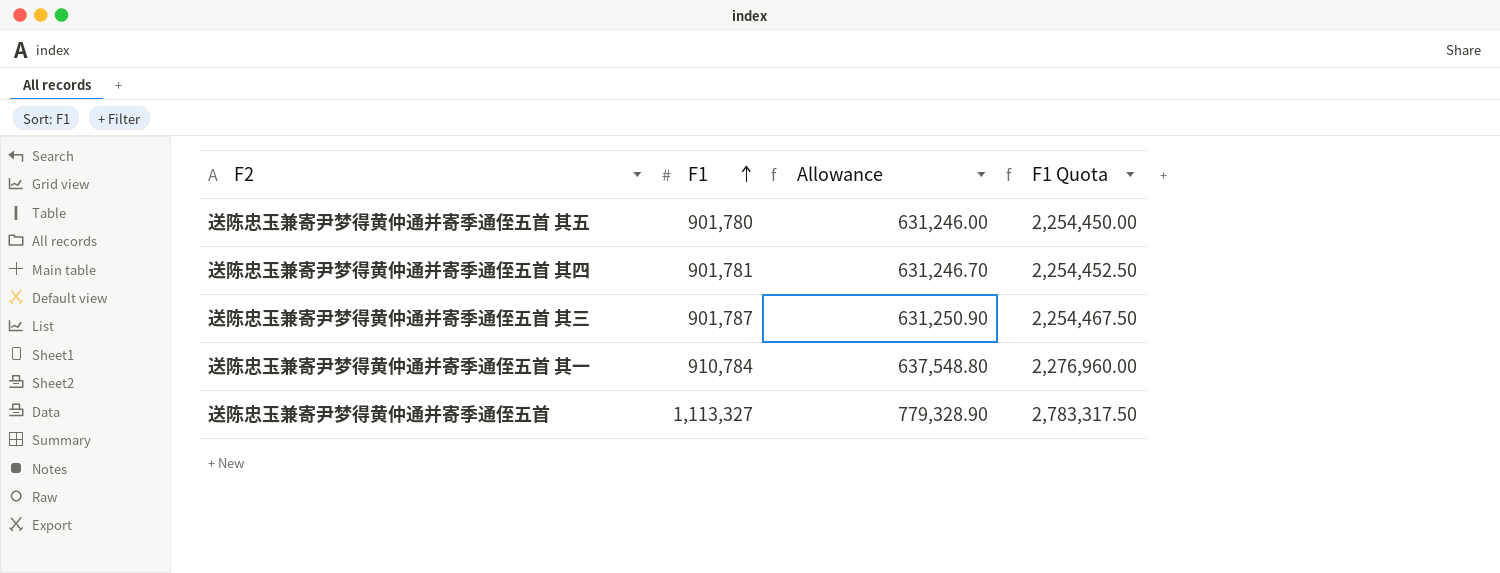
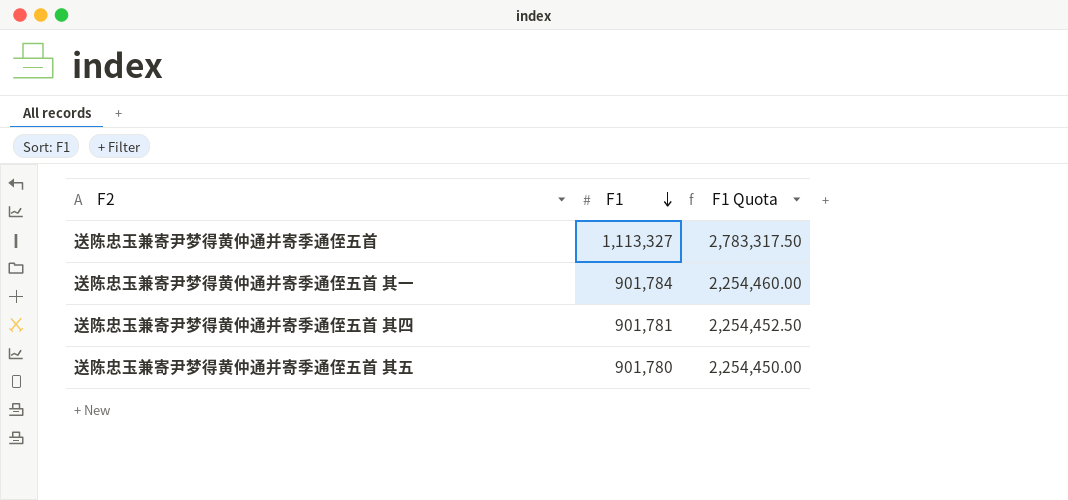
row order: F1 ascending -> F1 descending
column Allowance | formula: [F1] * 0.7 -> none
row 送陈忠玉兼寄尹梦得黄仲通并寄季通侄五首 其三: 901,787 | 631,250.90 | 2,254,467.50 -> none
送陈忠玉兼寄尹梦得黄仲通并寄季通侄五首 其一 | F1: 910,784 -> 901,784
送陈忠玉兼寄尹梦得黄仲通并寄季通侄五首 其一 | F1 Quota: 2,276,960.00 -> 2,254,460.00

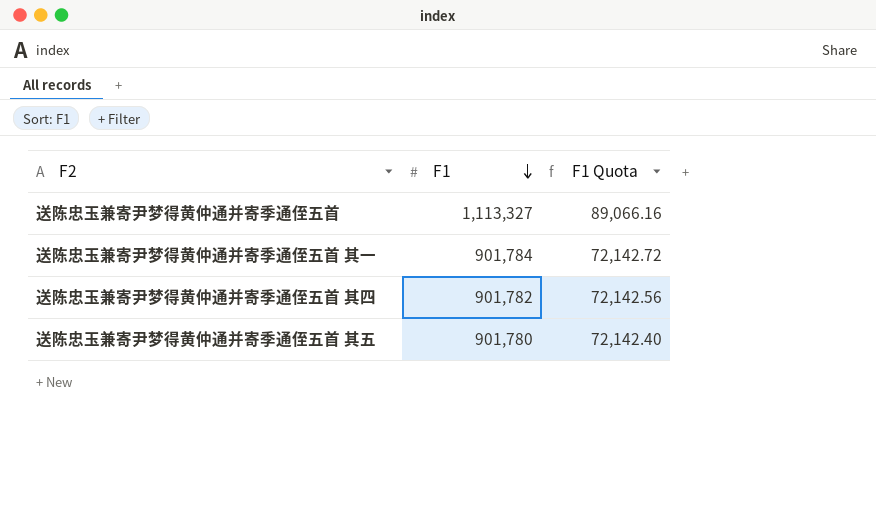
column F1 Quota | formula: [F1] * 2.5 -> [F1] * 0.08
送陈忠玉兼寄尹梦得黄仲通并寄季通侄五首 其四 | F1: 901,781 -> 901,782

